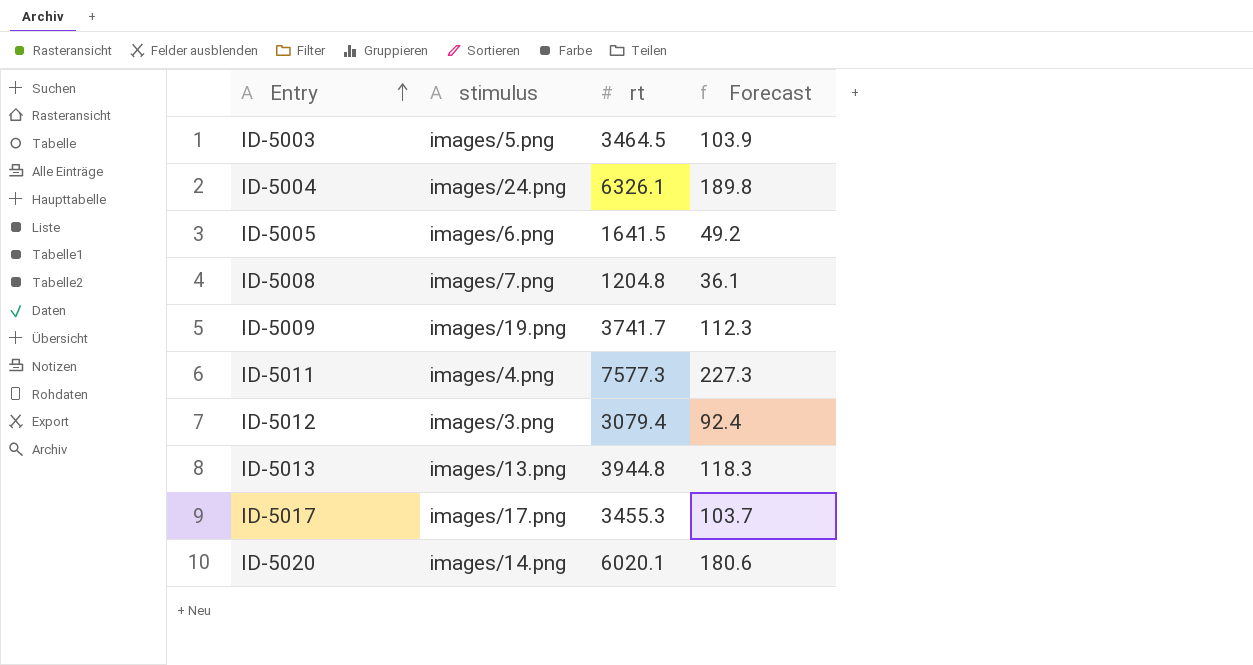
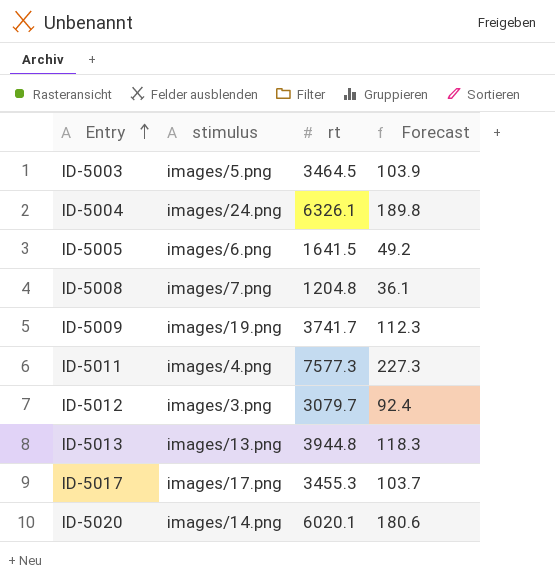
ID-5012 | rt: 3079.4 -> 3079.7

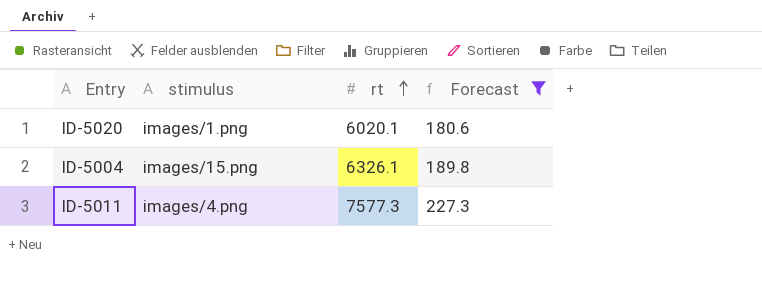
filter: none -> Forecast >= 180.6
row order: Entry ascending -> rt ascending
ID-5020 | stimulus: images/14.png -> images/1.png
ID-5004 | stimulus: images/24.png -> images/15.png

